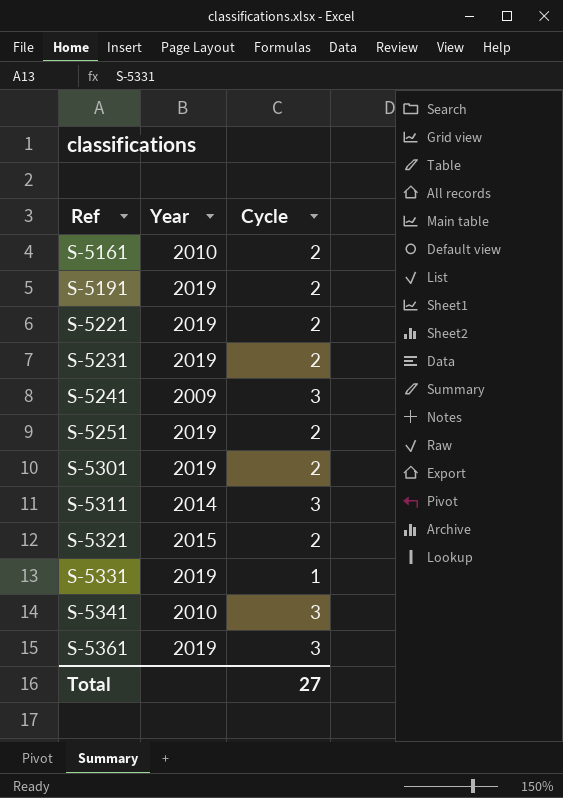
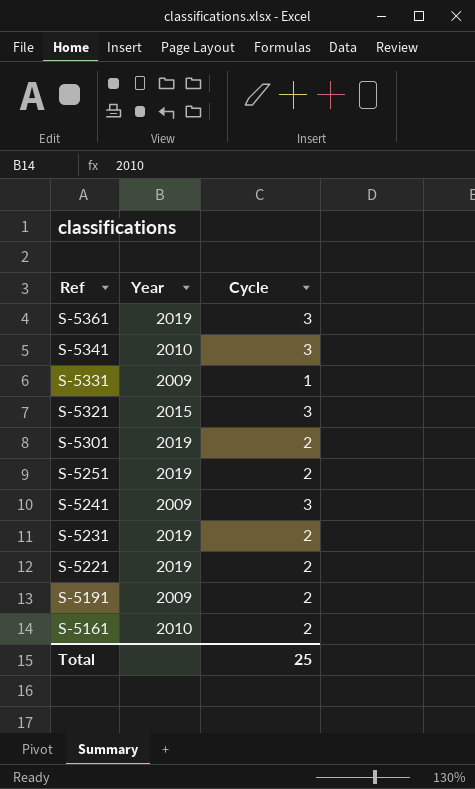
row order: Ref ascending -> Ref descending
row S-5311: 2014 | 3 -> none
S-5331 | Year: 2019 -> 2009
S-5321 | Cycle: 2 -> 3
S-5191 | Year: 2019 -> 2009
Total | Cycle: 27 -> 25

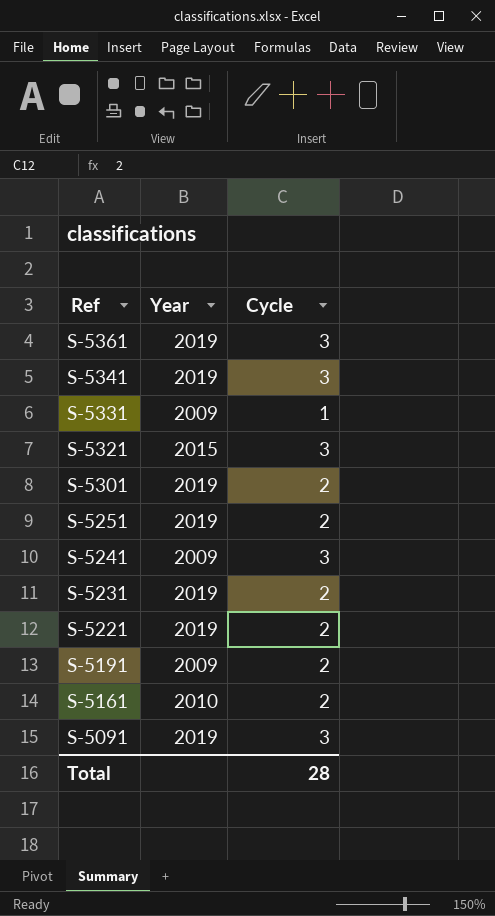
S-5341 | Year: 2010 -> 2019
row S-5091: none -> 2019 | 3
Total | Cycle: 25 -> 28

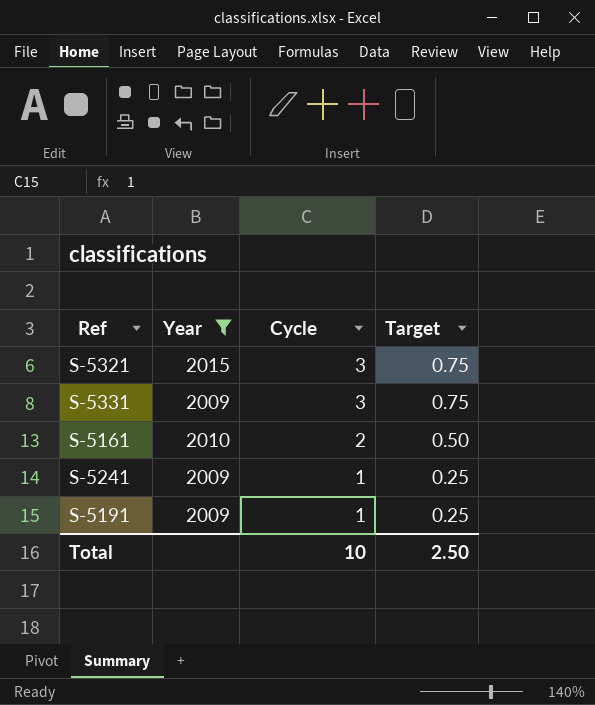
filter: none -> Year != 2019
row order: Ref descending -> Cycle descending
column Target | formula: none -> [Cycle] * 0.25
S-5331 | Cycle: 1 -> 3
S-5241 | Cycle: 3 -> 1
S-5191 | Cycle: 2 -> 1
Total | Cycle: 28 -> 10

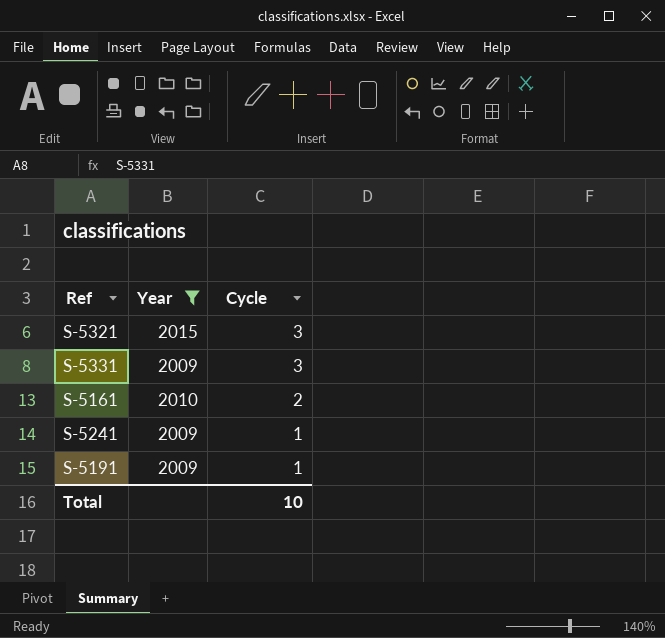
column Target | formula: [Cycle] * 0.25 -> none

